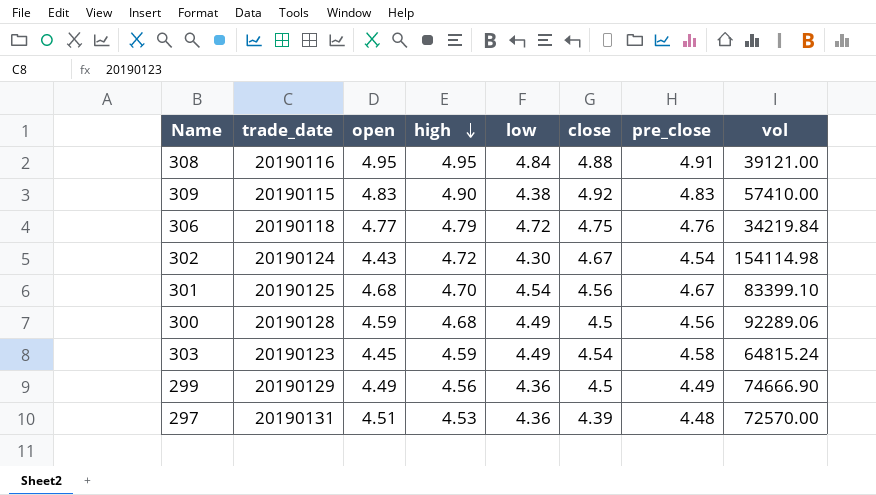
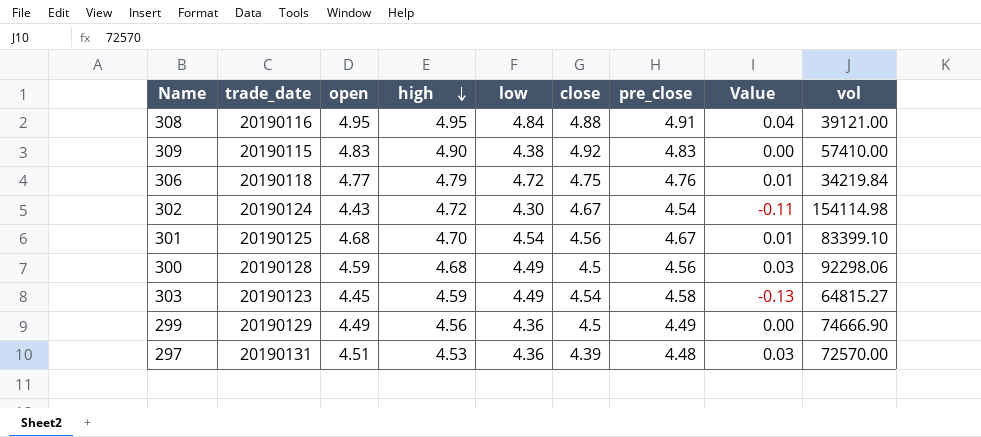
column Value | formula: none -> [open] - [pre_close]
300 | vol: 92289.06 -> 92298.06
303 | vol: 64815.24 -> 64815.27

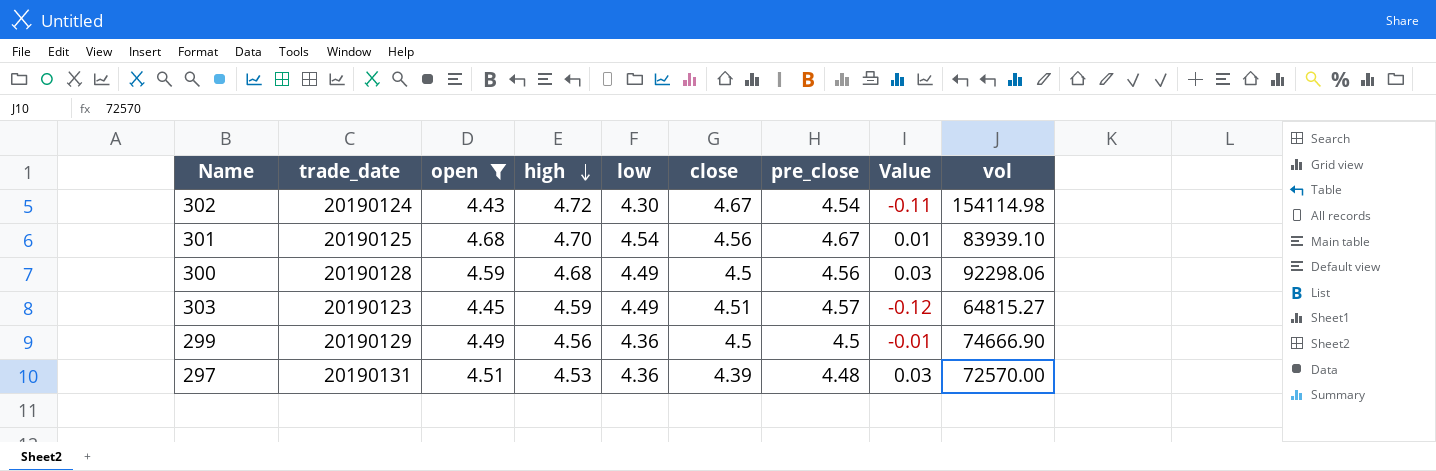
filter: none -> open <= 4.68
301 | vol: 83399.10 -> 83939.10
303 | close: 4.54 -> 4.51
303 | pre_close: 4.58 -> 4.57
303 | Value: -0.13 -> -0.12
299 | pre_close: 4.49 -> 4.5
299 | Value: 0.00 -> -0.01

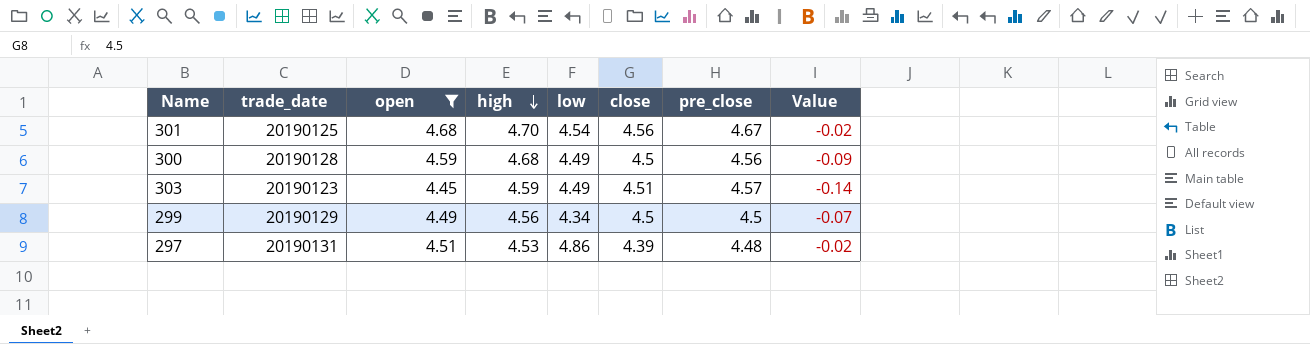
column vol | position: 9 -> none
column Value | formula: [open] - [pre_close] -> [open] - [high]
row 302: 20190124 | 4.43 | 4.72 | 4.30 | 4.67 | 4.54 | -0.11 | 154114.98 -> none
299 | low: 4.36 -> 4.34
297 | low: 4.36 -> 4.86

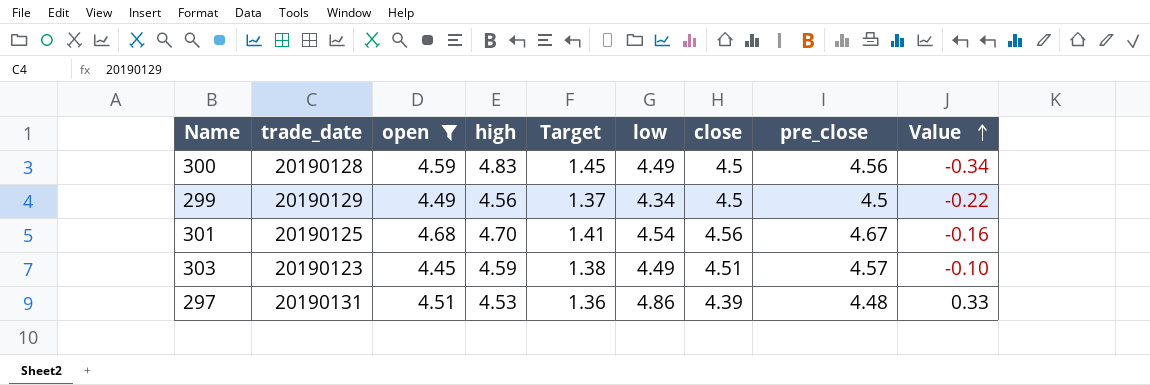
row order: high descending -> Value ascending
column Target | formula: none -> [high] * 0.3
column Value | formula: [open] - [high] -> [low] - [high]
300 | high: 4.68 -> 4.83

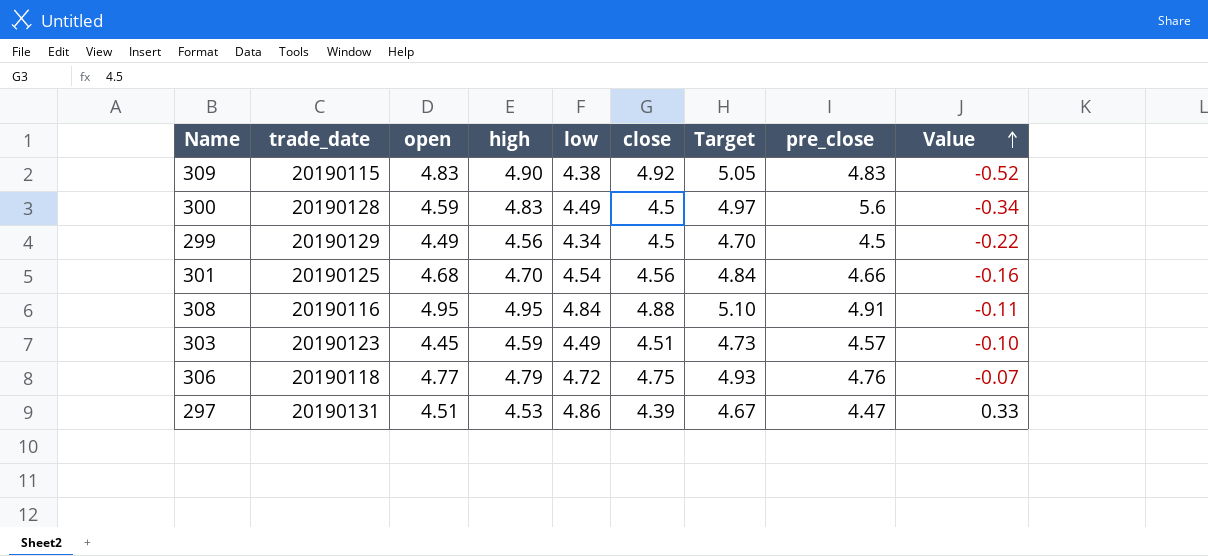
filter: open <= 4.68 -> none
column Target | formula: [high] * 0.3 -> [high] * 1.03
column Target | position: 5 -> 7
300 | pre_close: 4.56 -> 5.6
301 | pre_close: 4.67 -> 4.66
297 | pre_close: 4.48 -> 4.47

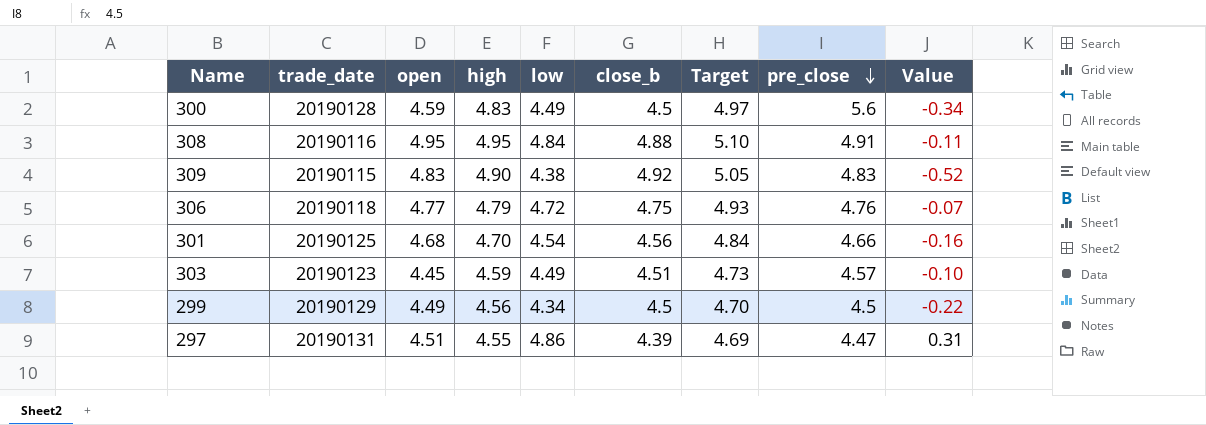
row order: Value ascending -> pre_close descending
column name: close -> close_b
297 | high: 4.53 -> 4.55
297 | Target: 4.67 -> 4.69
297 | Value: 0.33 -> 0.31

